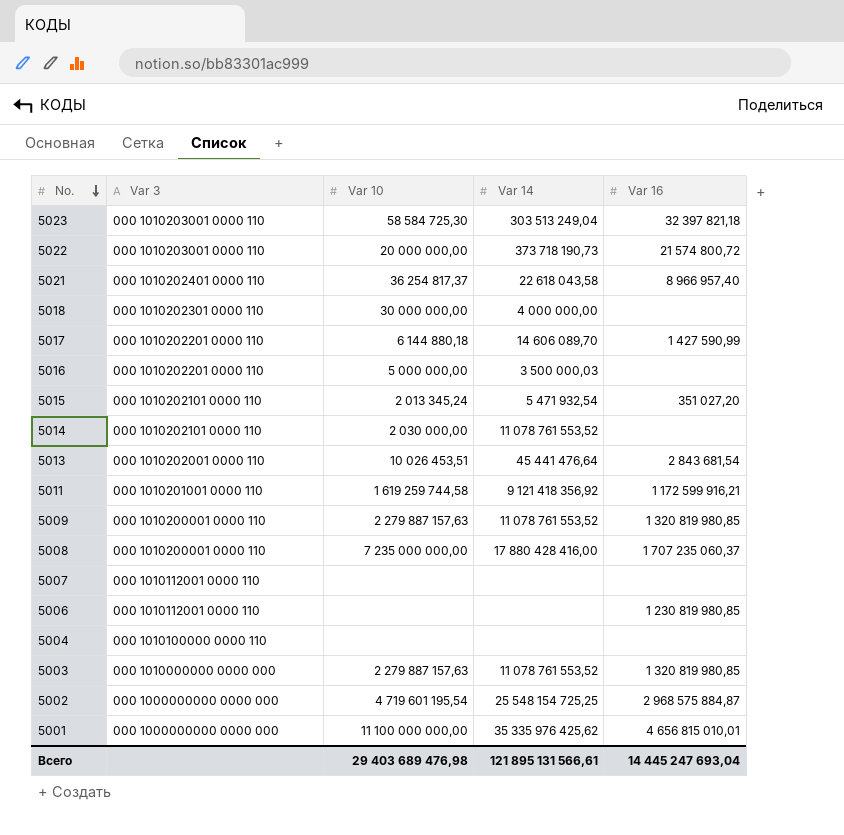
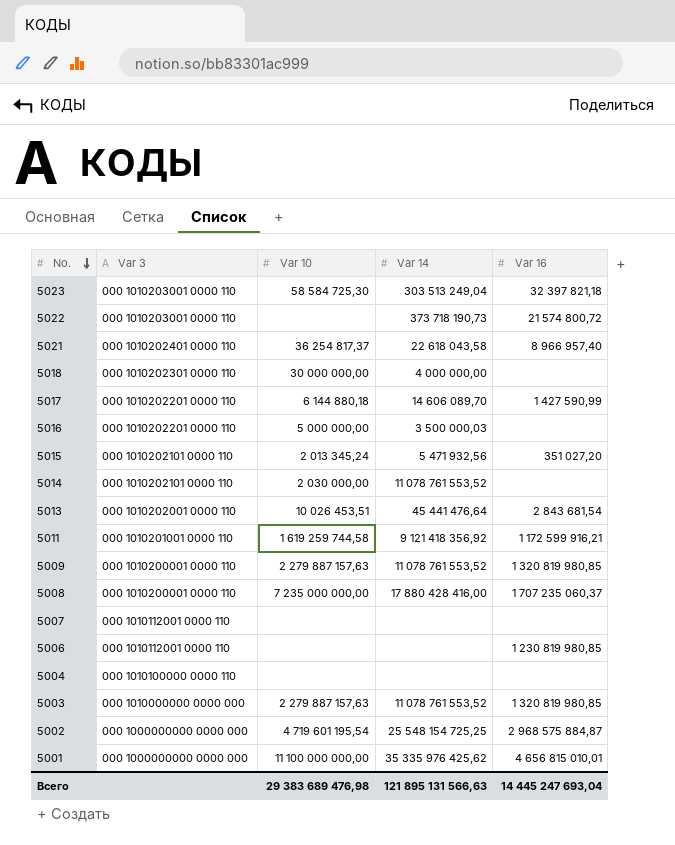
5022 | Var 10: 20 000 000,00 -> none
5015 | Var 14: 5 471 932,54 -> 5 471 932,56
Всего | Var 10: 29 403 689 476,98 -> 29 383 689 476,98
Всего | Var 14: 121 895 131 566,61 -> 121 895 131 566,63

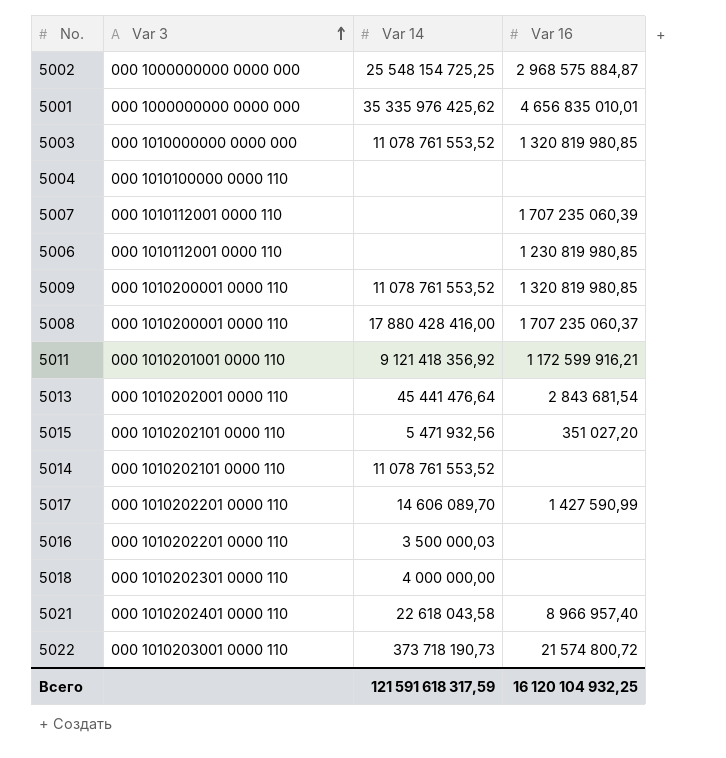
row order: No. descending -> Var 3 ascending
column Var 10 | position: 3 -> none
row 5023: 000 1010203001 0000 110 | 58 584 725,30 | 303 513 249,04 | 32 397 821,18 -> none
5001 | Var 16: 4 656 815 010,01 -> 4 656 835 010,01
5007 | Var 16: none -> 1 707 235 060,39
Всего | Var 14: 121 895 131 566,63 -> 121 591 618 317,59
Всего | Var 16: 14 445 247 693,04 -> 16 120 104 932,25

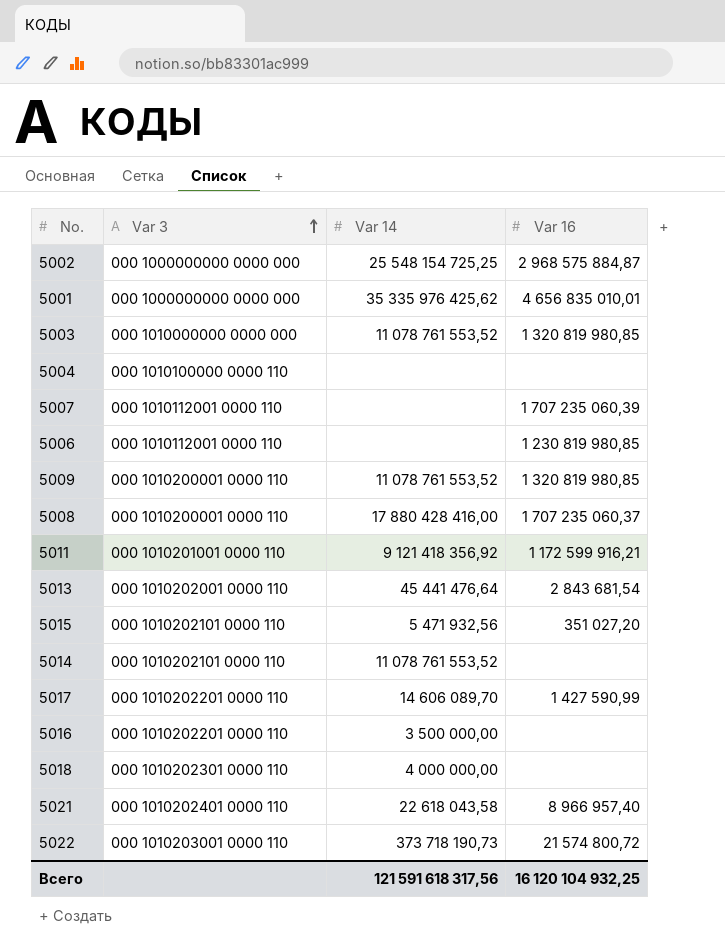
5016 | Var 14: 3 500 000,03 -> 3 500 000,00
Всего | Var 14: 121 591 618 317,59 -> 121 591 618 317,56

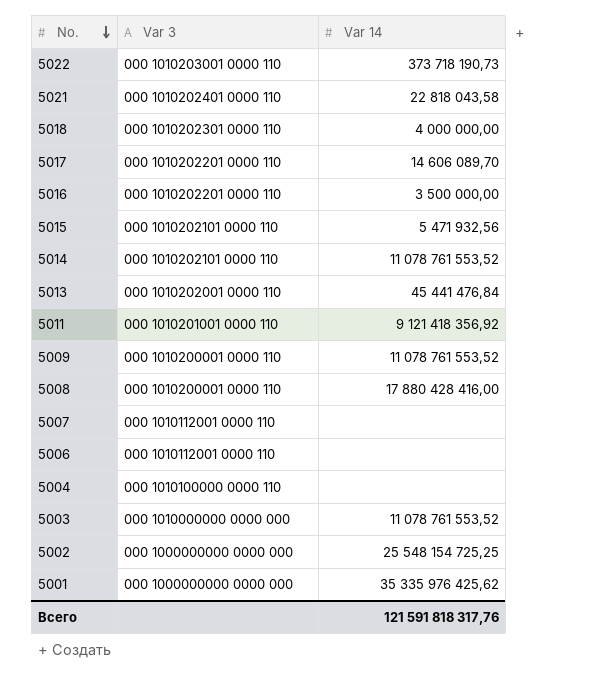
row order: Var 3 ascending -> No. descending
column Var 16 | position: 4 -> none
5021 | Var 14: 22 618 043,58 -> 22 818 043,58
5013 | Var 14: 45 441 476,64 -> 45 441 476,84
Всего | Var 14: 121 591 618 317,56 -> 121 591 818 317,76

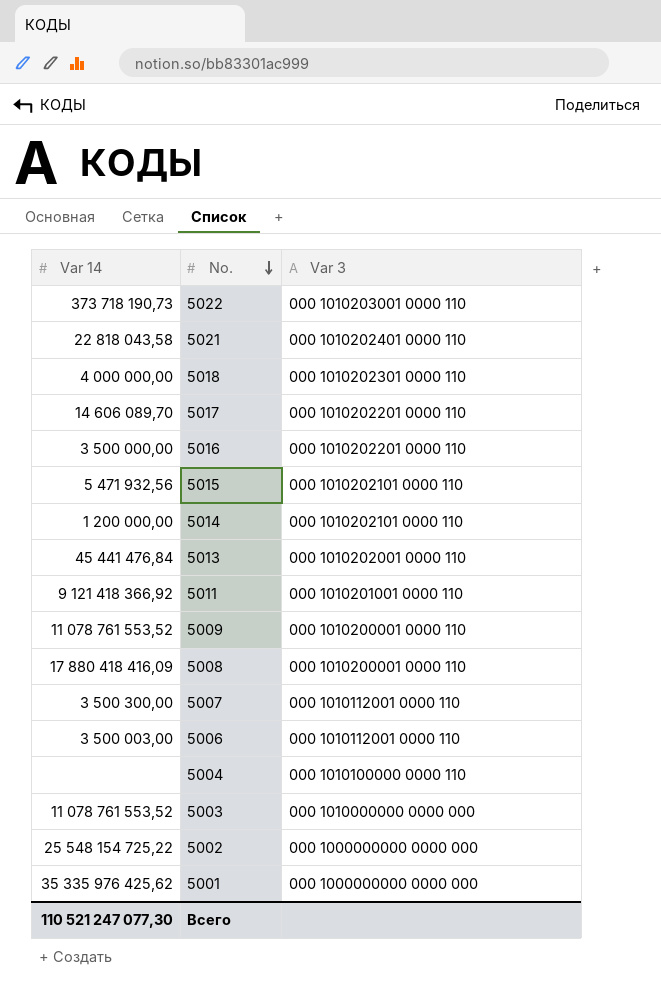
column Var 14 | position: 3 -> 1
5014 | Var 14: 11 078 761 553,52 -> 1 200 000,00
5011 | Var 14: 9 121 418 356,92 -> 9 121 418 366,92
5008 | Var 14: 17 880 428 416,00 -> 17 880 418 416,09
5007 | Var 14: none -> 3 500 300,00
5006 | Var 14: none -> 3 500 003,00
5002 | Var 14: 25 548 154 725,25 -> 25 548 154 725,22
Всего | Var 14: 121 591 818 317,76 -> 110 521 247 077,30

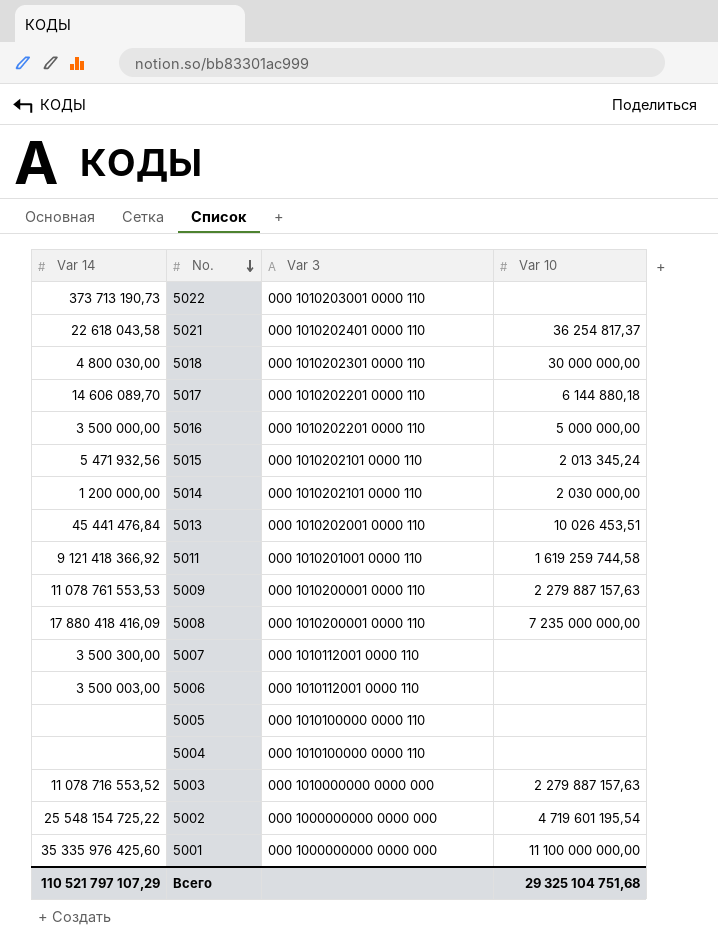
column Var 10 | position: none -> 4
5022 | Var 14: 373 718 190,73 -> 373 713 190,73
5021 | Var 14: 22 818 043,58 -> 22 618 043,58
5018 | Var 14: 4 000 000,00 -> 4 800 030,00
5009 | Var 14: 11 078 761 553,52 -> 11 078 761 553,53
row 5005: none -> none | 000 1010100000 0000 110 | none
5003 | Var 14: 11 078 761 553,52 -> 11 078 716 553,52
5001 | Var 14: 35 335 976 425,62 -> 35 335 976 425,60
Всего | Var 14: 110 521 247 077,30 -> 110 521 797 107,29

